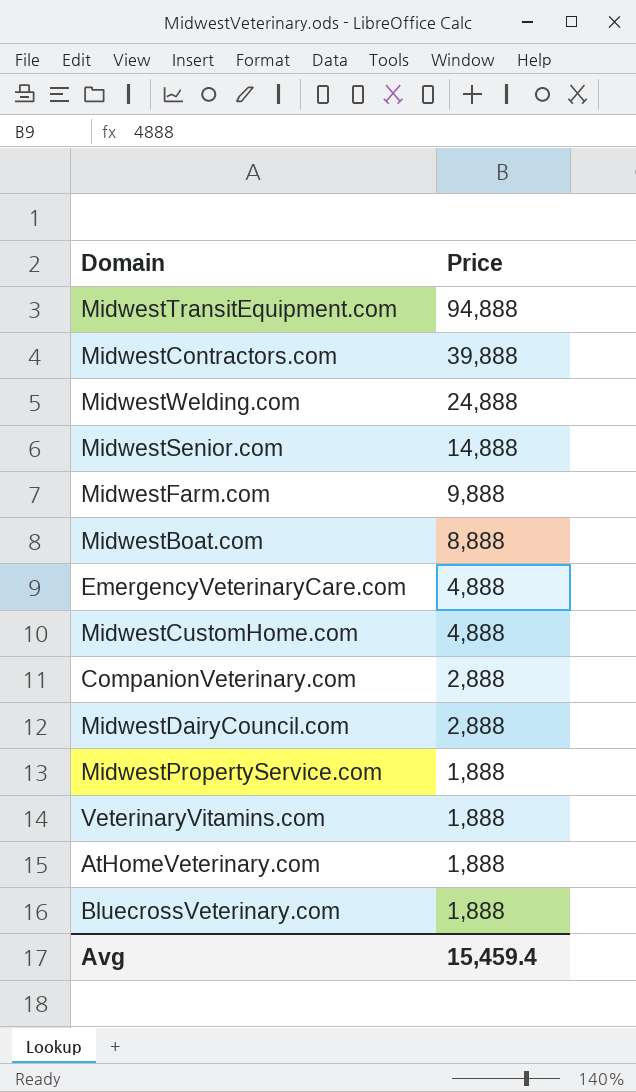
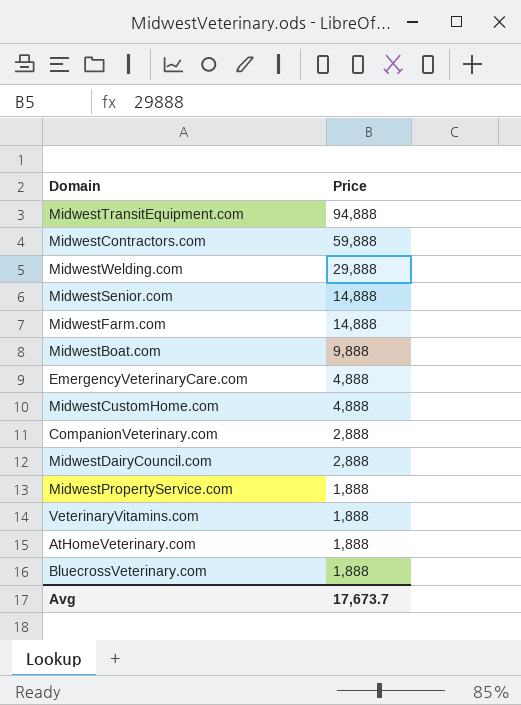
MidwestContractors.com | Price: 39,888 -> 59,888
MidwestWelding.com | Price: 24,888 -> 29,888
MidwestFarm.com | Price: 9,888 -> 14,888
MidwestBoat.com | Price: 8,888 -> 9,888
Avg | Price: 15,459.4 -> 17,673.7

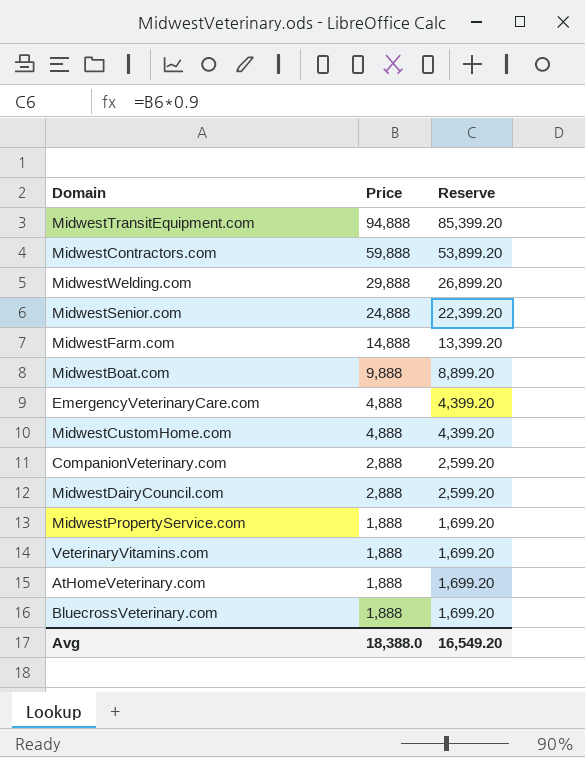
column Reserve | formula: none -> [Price] * 0.9
MidwestSenior.com | Price: 14,888 -> 24,888
Avg | Price: 17,673.7 -> 18,388.0

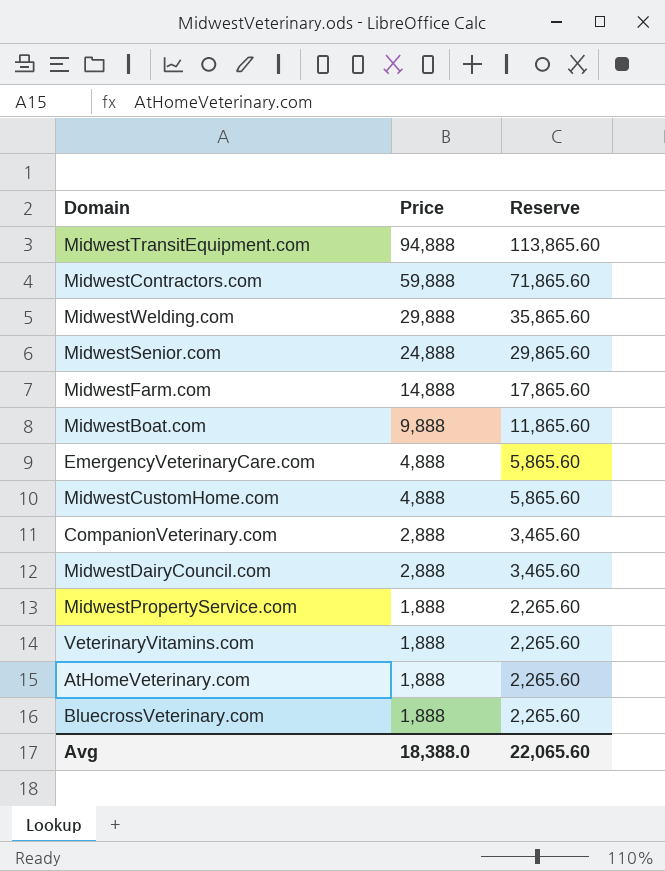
column Reserve | formula: [Price] * 0.9 -> [Price] * 1.2
Avg | Reserve: 16,549.20 -> 22,065.60

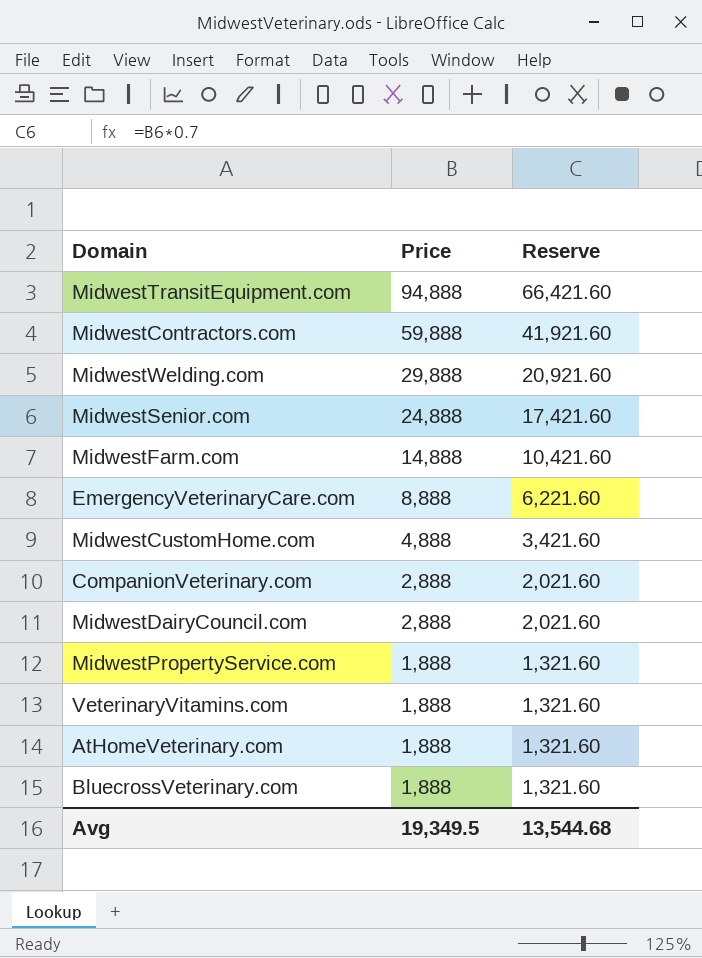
column Reserve | formula: [Price] * 1.2 -> [Price] * 0.7
row MidwestBoat.com: 9,888 | 11,865.60 -> none
EmergencyVeterinaryCare.com | Price: 4,888 -> 8,888
Avg | Price: 18,388.0 -> 19,349.5
Avg | Reserve: 22,065.60 -> 13,544.68

